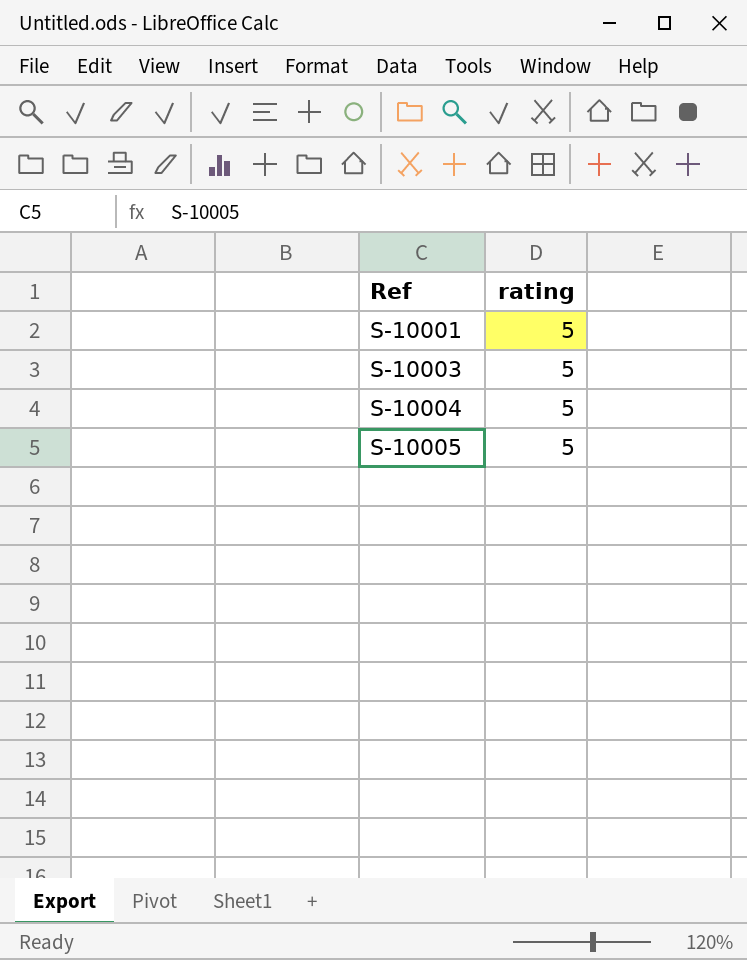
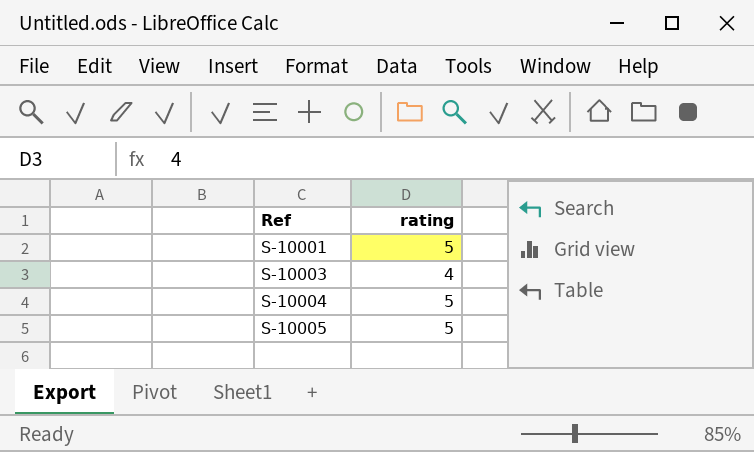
S-10003 | rating: 5 -> 4

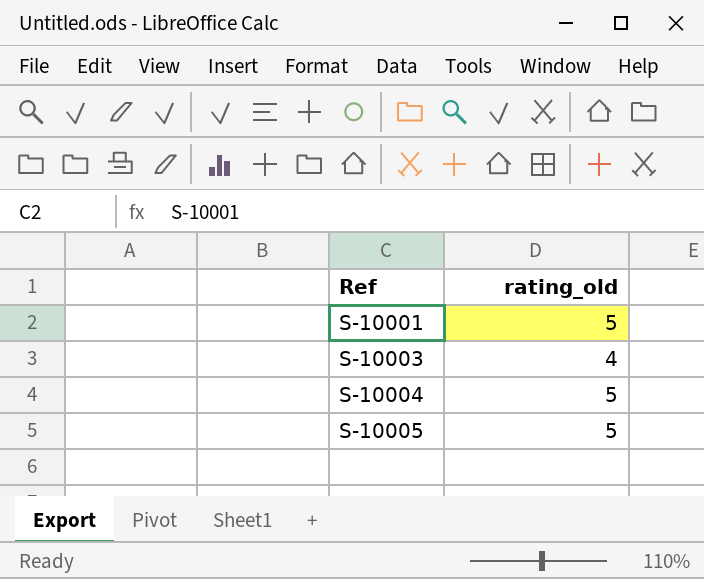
column name: rating -> rating_old

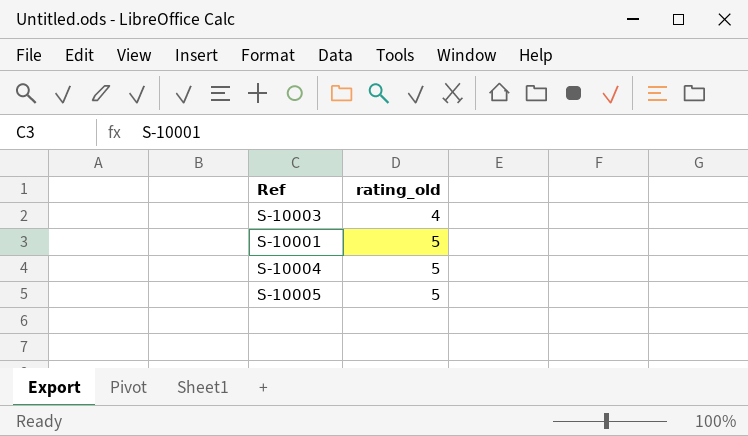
row order: Ref ascending -> rating_old ascending

